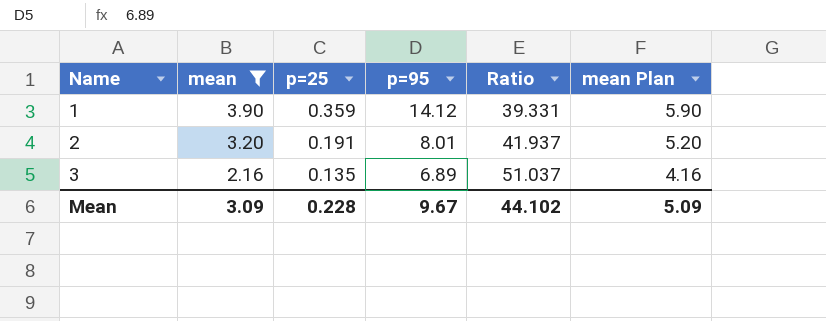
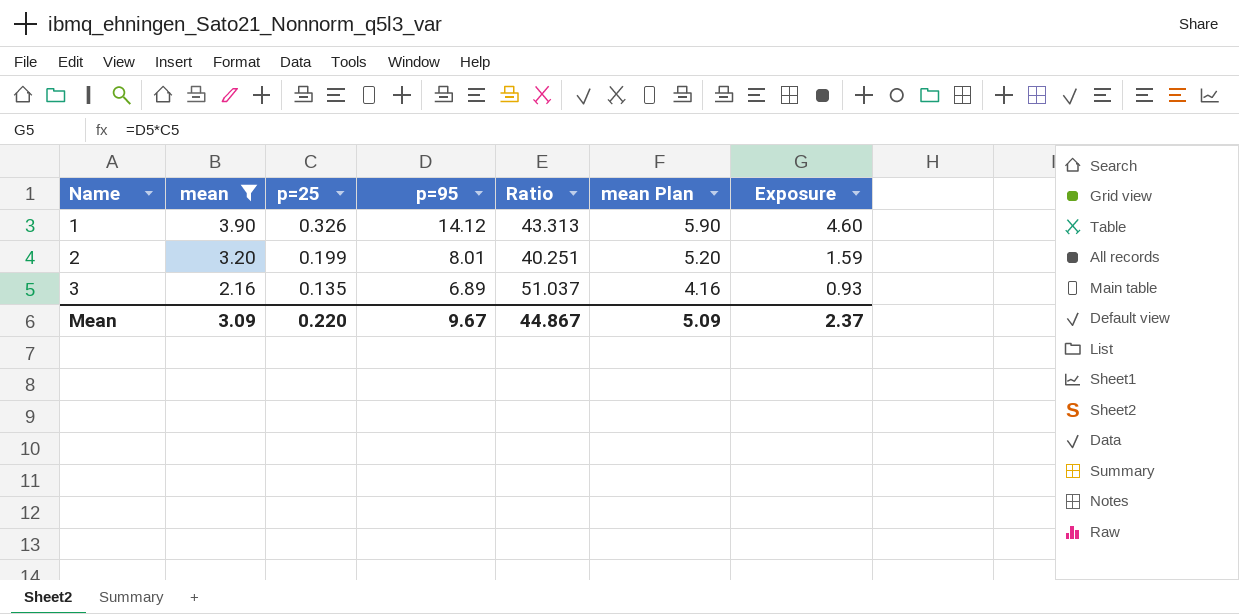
column Exposure | formula: none -> [p=25] * [p=95]
1 | p=25: 0.359 -> 0.326
1 | Ratio: 39.331 -> 43.313
2 | p=25: 0.191 -> 0.199
2 | Ratio: 41.937 -> 40.251
Mean | p=25: 0.228 -> 0.220
Mean | Ratio: 44.102 -> 44.867

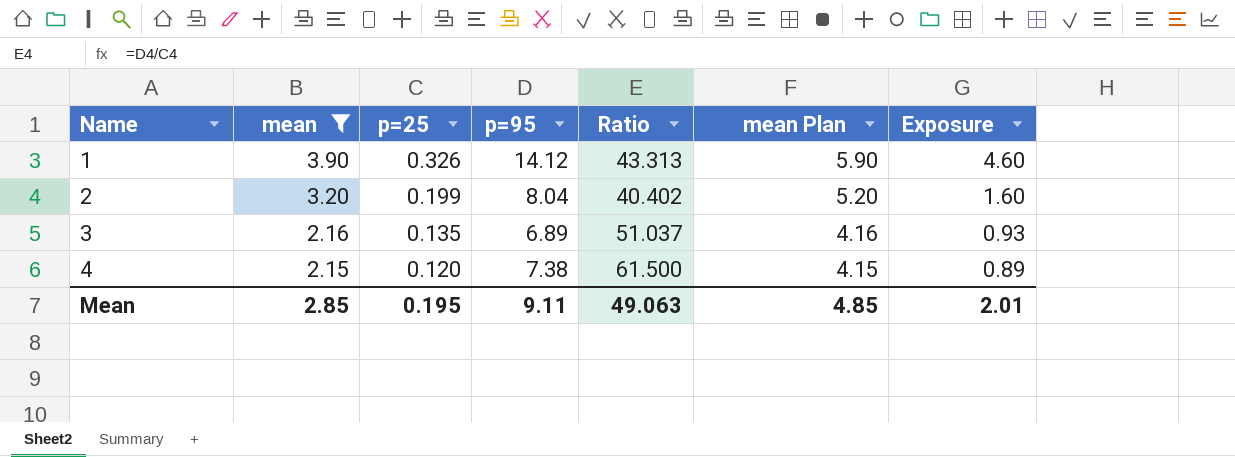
2 | p=95: 8.01 -> 8.04
2 | Ratio: 40.251 -> 40.402
2 | Exposure: 1.59 -> 1.60
row 4: none -> 2.15 | 0.120 | 7.38 | 61.500 | 4.15 | 0.89
Mean | mean: 3.09 -> 2.85
Mean | p=25: 0.220 -> 0.195
Mean | p=95: 9.67 -> 9.11
Mean | Ratio: 44.867 -> 49.063
Mean | mean Plan: 5.09 -> 4.85
Mean | Exposure: 2.37 -> 2.01

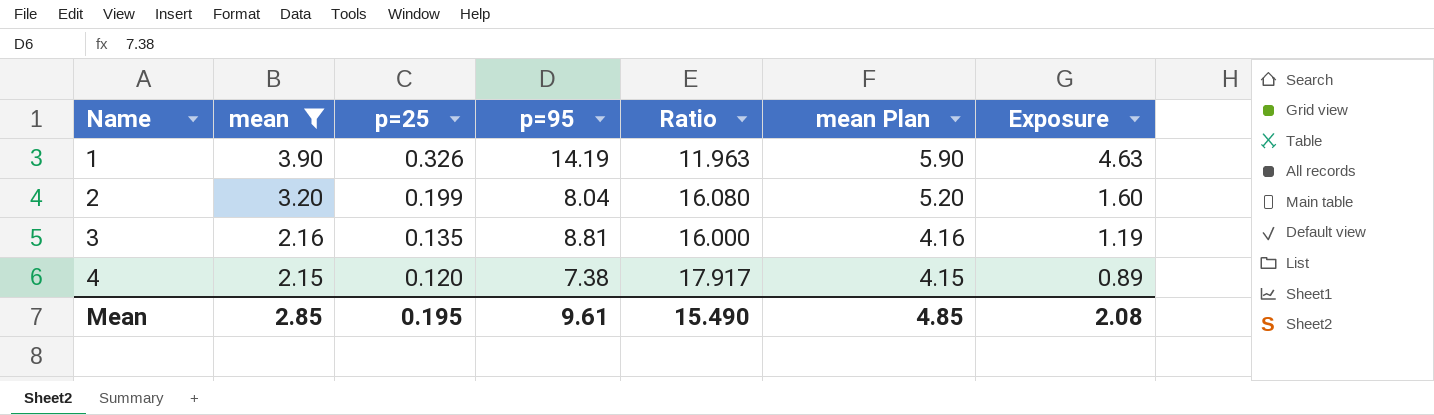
column Ratio | formula: [p=95] / [p=25] -> [mean] / [p=25]
1 | p=95: 14.12 -> 14.19
1 | Exposure: 4.60 -> 4.63
3 | p=95: 6.89 -> 8.81
3 | Exposure: 0.93 -> 1.19
Mean | p=95: 9.11 -> 9.61
Mean | Ratio: 49.063 -> 15.490
Mean | Exposure: 2.01 -> 2.08

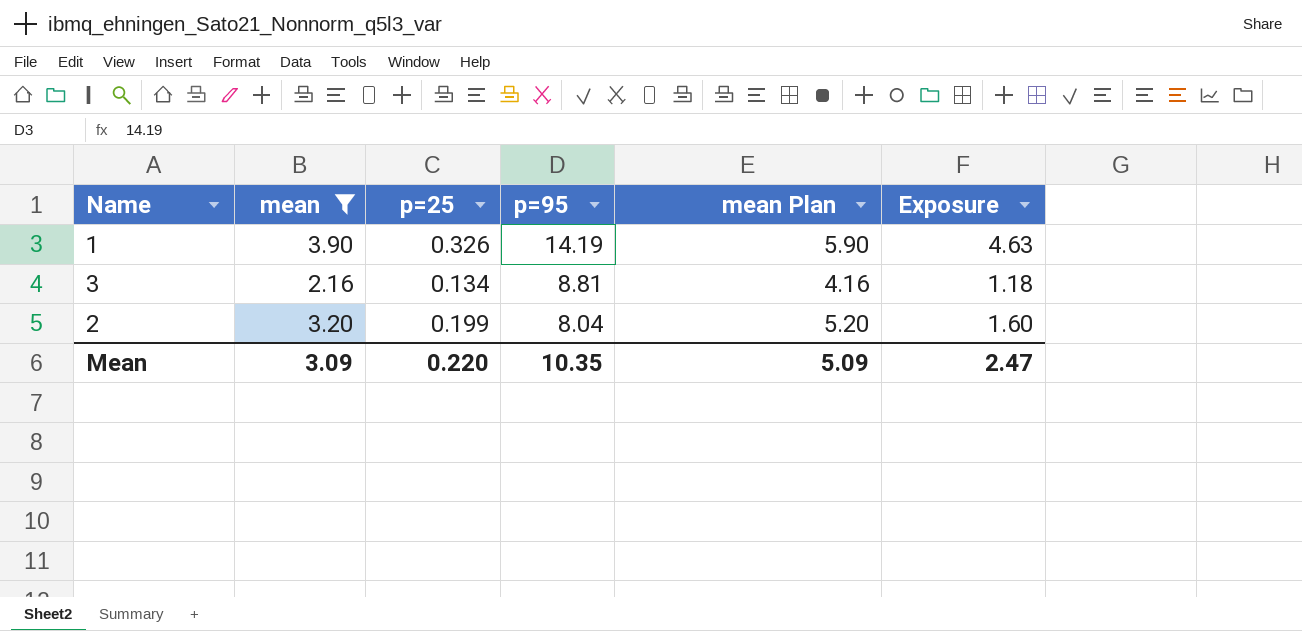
row order: Name ascending -> p=95 descending
column Ratio | formula: [mean] / [p=25] -> none
row 4: 2.15 | 0.120 | 7.38 | 17.917 | 4.15 | 0.89 -> none
3 | p=25: 0.135 -> 0.134
3 | Exposure: 1.19 -> 1.18
Mean | mean: 2.85 -> 3.09
Mean | p=25: 0.195 -> 0.220
Mean | p=95: 9.61 -> 10.35
Mean | mean Plan: 4.85 -> 5.09
Mean | Exposure: 2.08 -> 2.47

